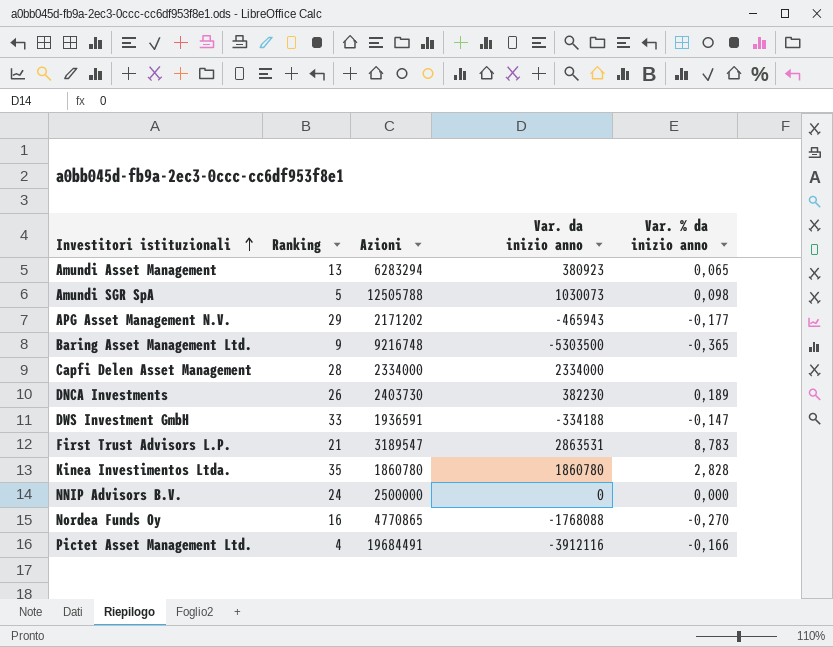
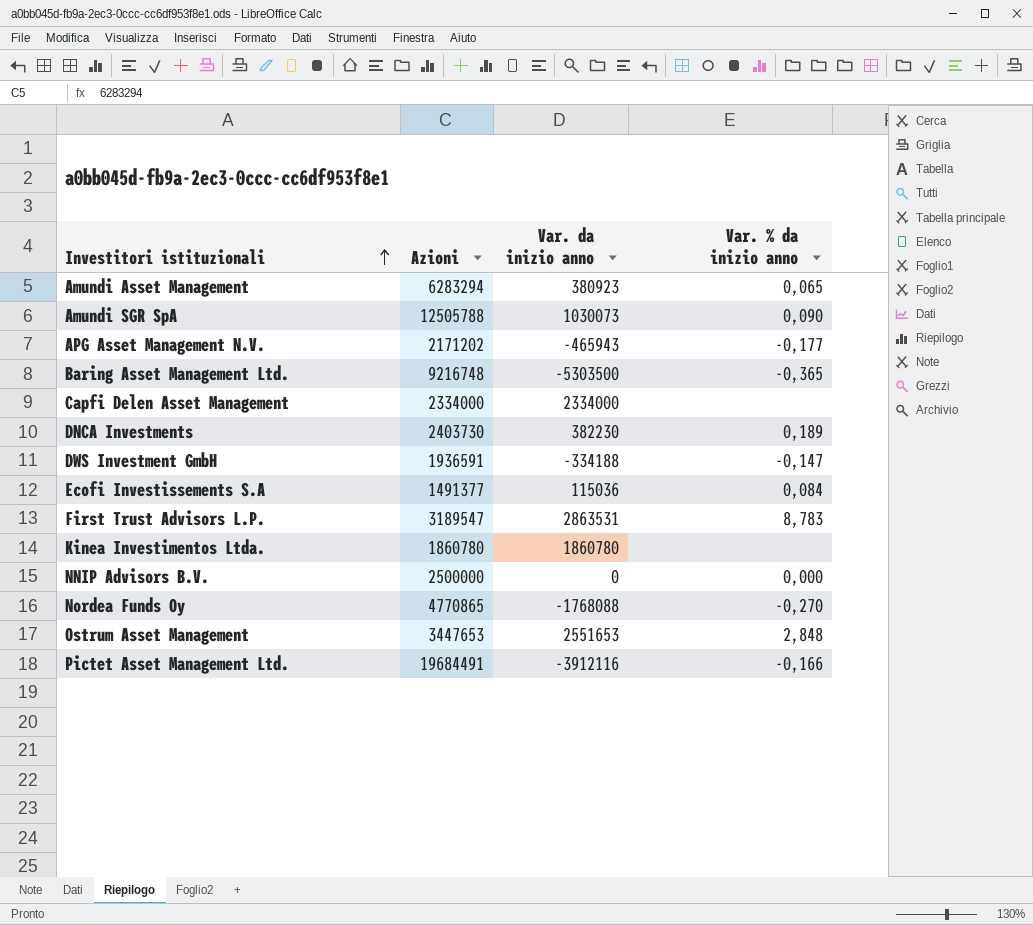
column Ranking | position: 2 -> none
Amundi SGR SpA | Var. % da inizio anno: 0,098 -> 0,090
row Ecofi Investissements S.A: none -> 1491377 | 115036 | 0,084
Kinea Investimentos Ltda. | Var. % da inizio anno: 2,828 -> none
row Ostrum Asset Management: none -> 3447653 | 2551653 | 2,848

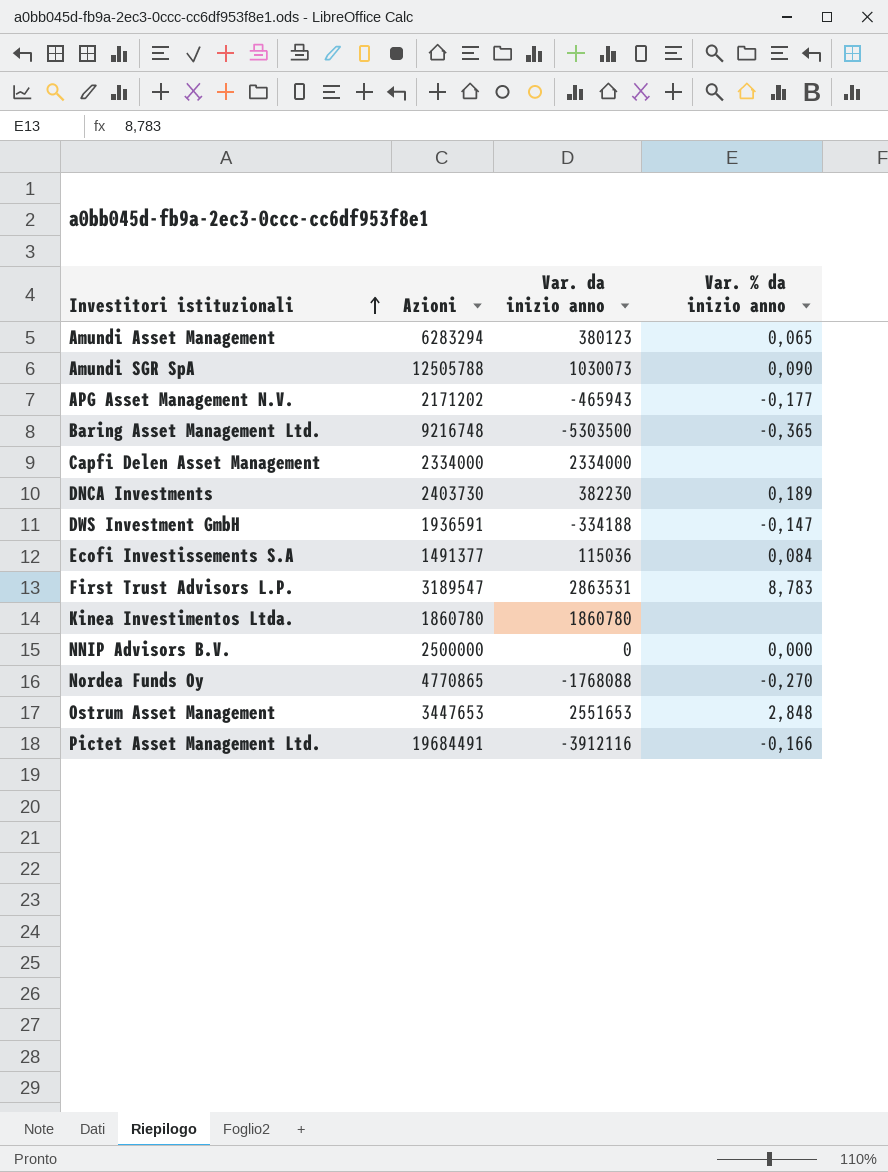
Amundi Asset Management | Var. da inizio anno: 380923 -> 380123

